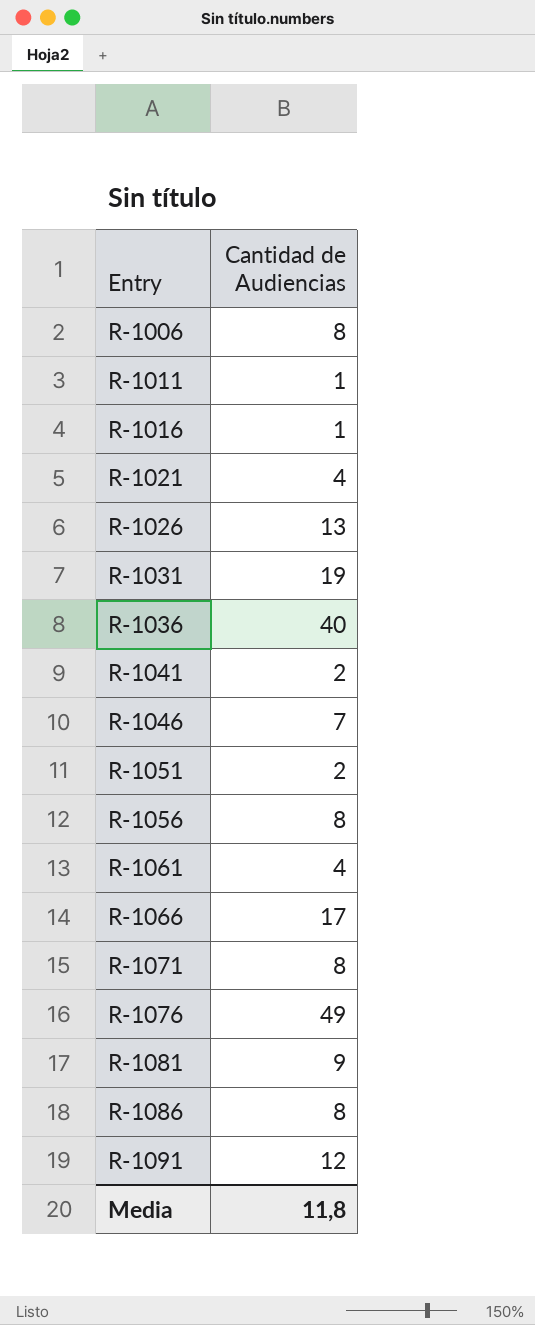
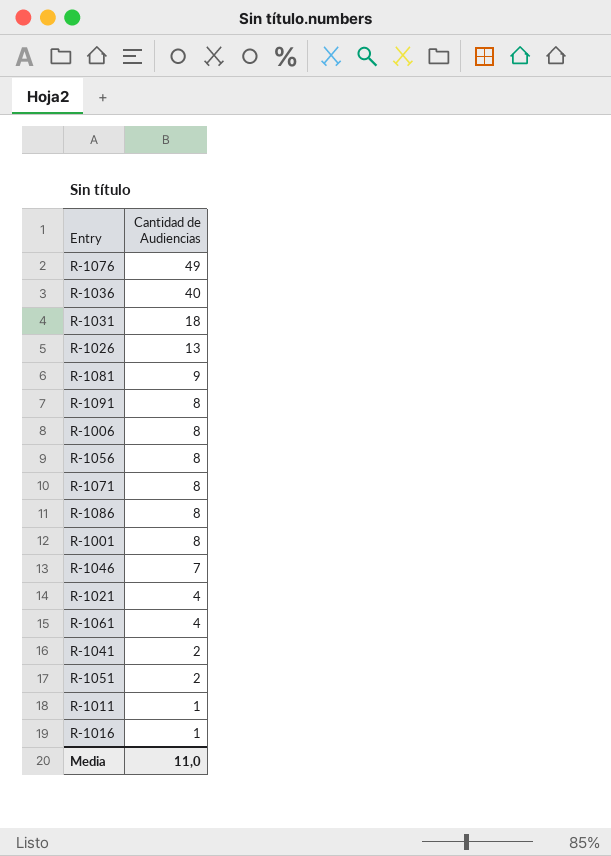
row order: Entry ascending -> Cantidad de Audiencias descending
row R-1066: 17 -> none
R-1031 | Cantidad de Audiencias: 19 -> 18
R-1091 | Cantidad de Audiencias: 12 -> 8
row R-1001: none -> 8
Media | Cantidad de Audiencias: 11,8 -> 11,0

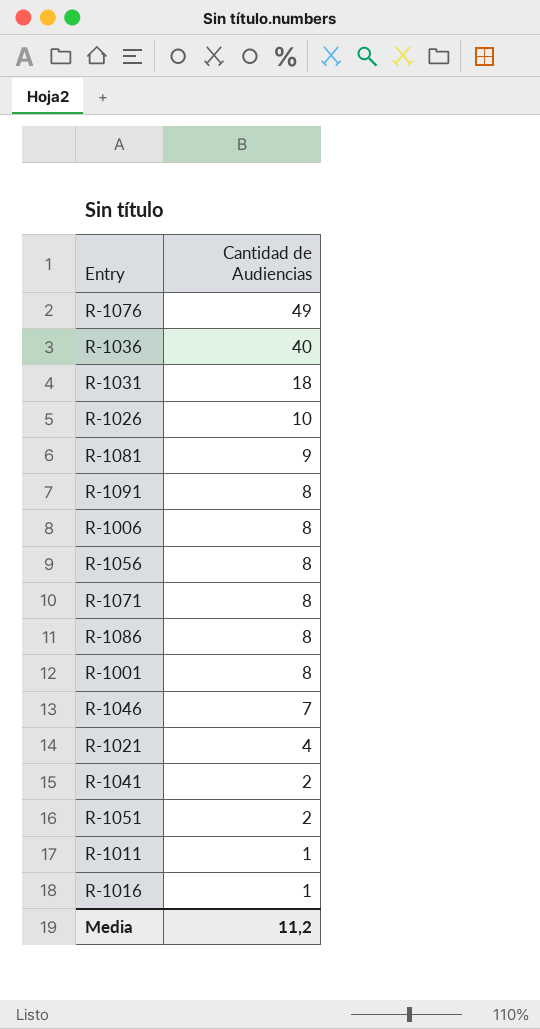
row R-1061: 4 -> none
R-1026 | Cantidad de Audiencias: 13 -> 10
Media | Cantidad de Audiencias: 11,0 -> 11,2

